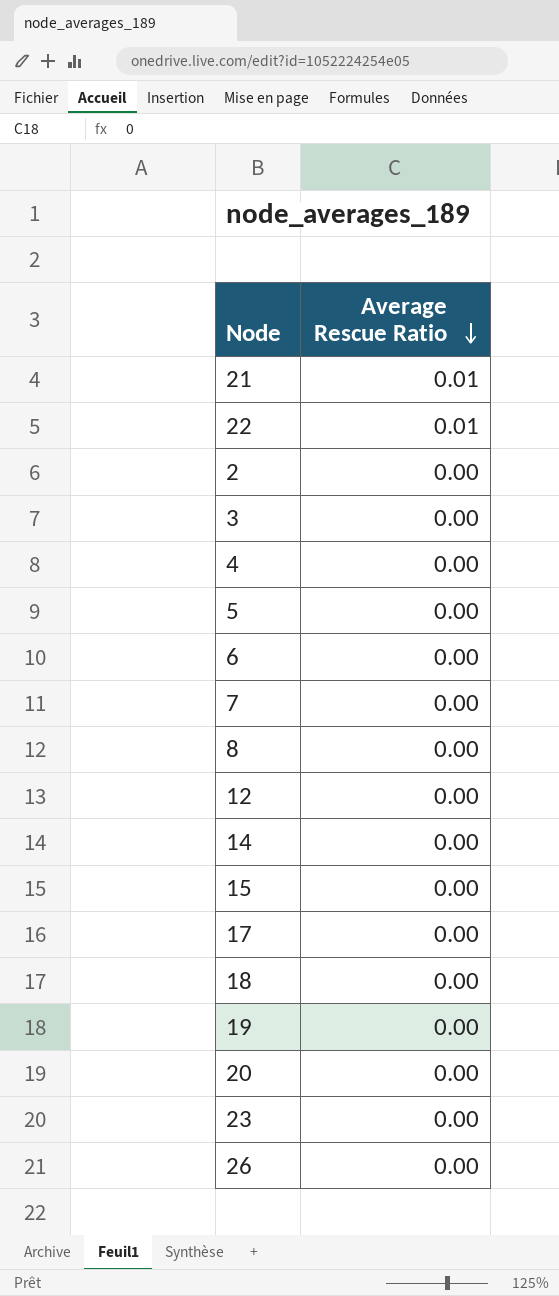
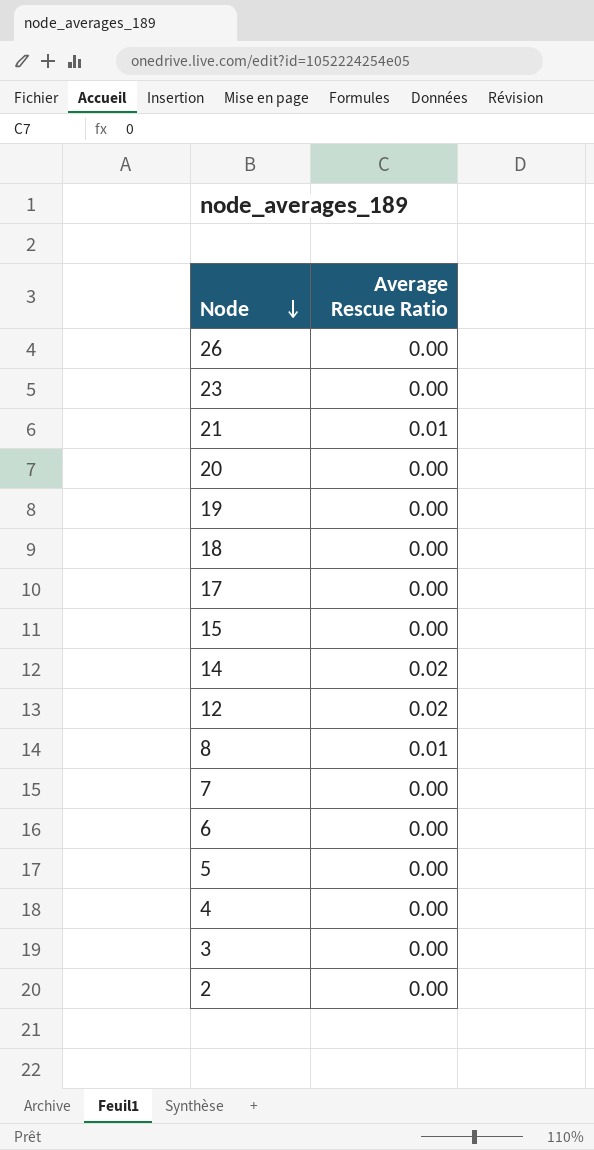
row order: Average Rescue Ratio descending -> Node descending
row 22: 0.01 -> none
14 | Average Rescue Ratio: 0.00 -> 0.02
12 | Average Rescue Ratio: 0.00 -> 0.02
8 | Average Rescue Ratio: 0.00 -> 0.01

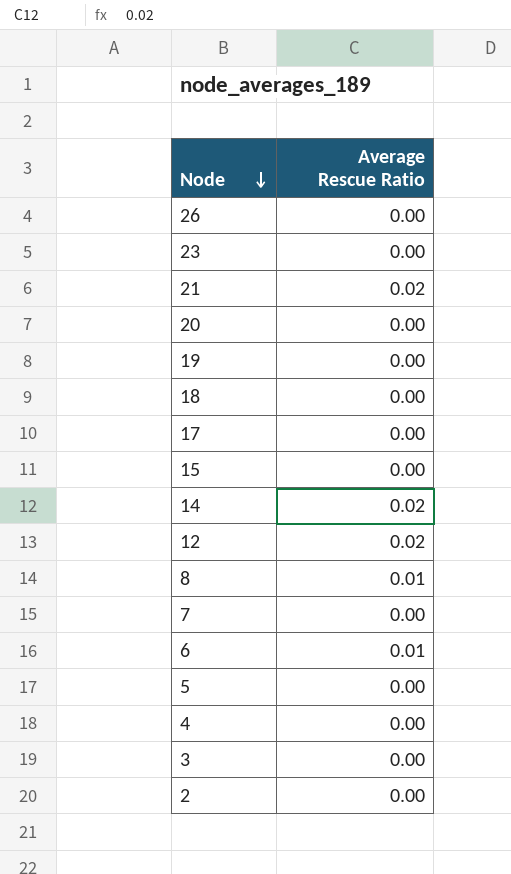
21 | Average Rescue Ratio: 0.01 -> 0.02
6 | Average Rescue Ratio: 0.00 -> 0.01

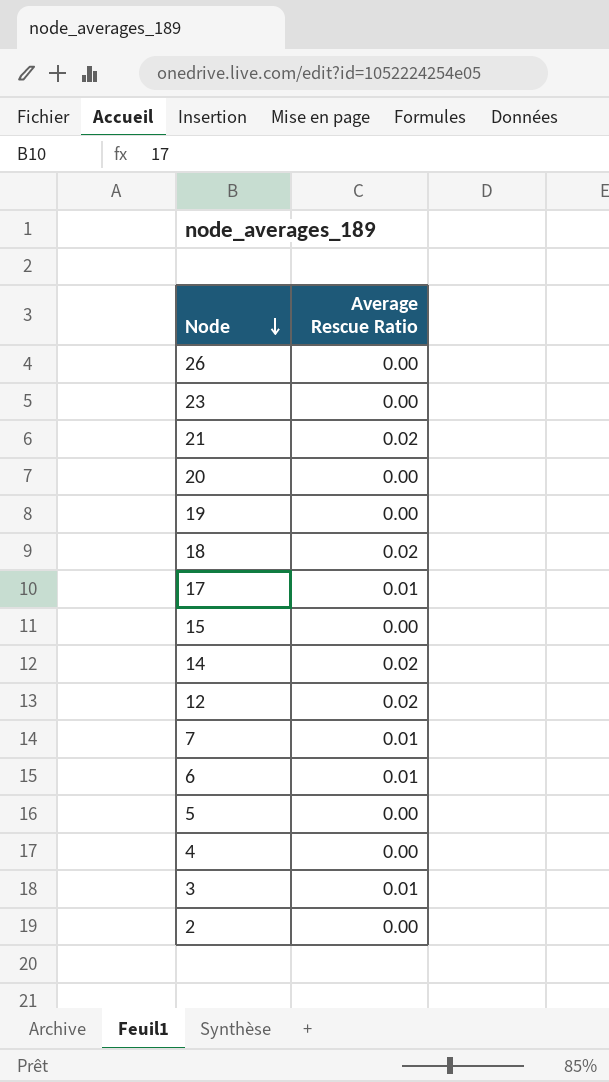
row 8: 0.01 -> none
18 | Average Rescue Ratio: 0.00 -> 0.02
17 | Average Rescue Ratio: 0.00 -> 0.01
7 | Average Rescue Ratio: 0.00 -> 0.01
3 | Average Rescue Ratio: 0.00 -> 0.01

